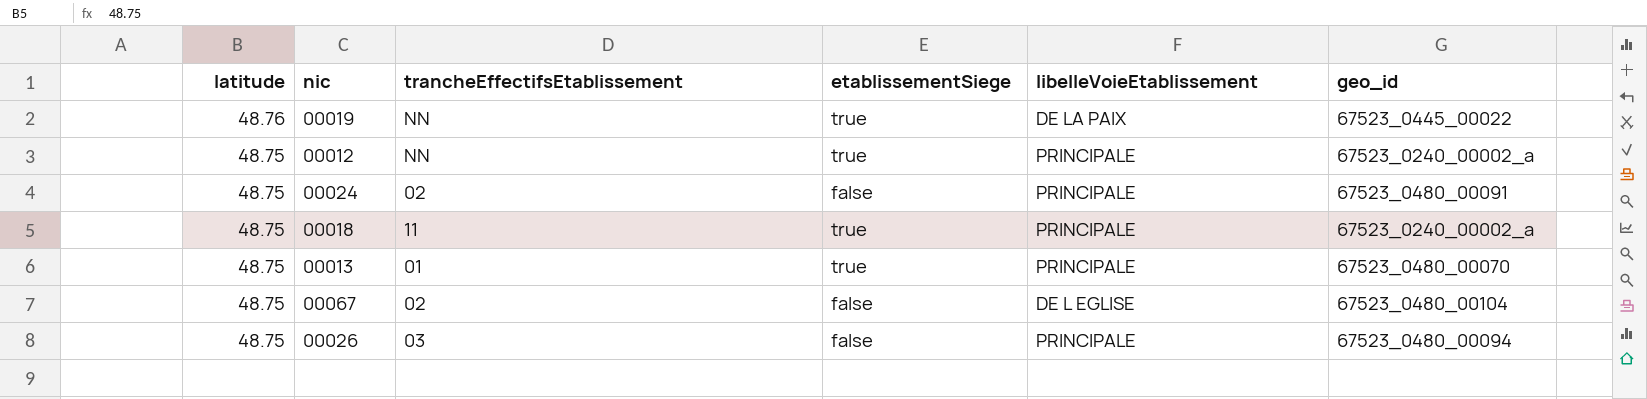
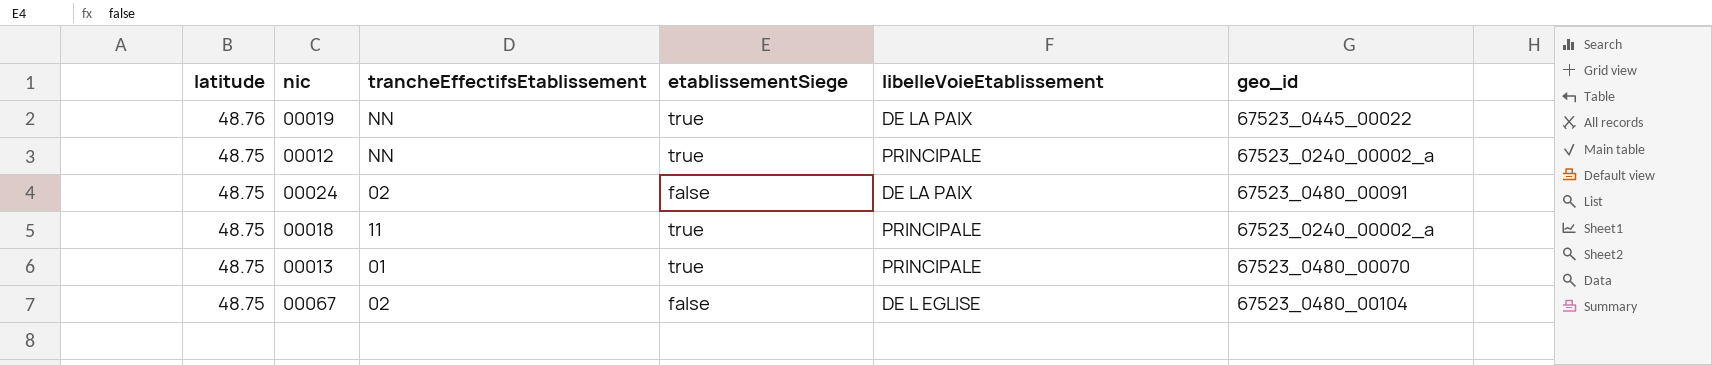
row 00026: 48.75 | 03 | false | PRINCIPALE | 67523_0480_00094 -> none
00024 | libelleVoieEtablissement: PRINCIPALE -> DE LA PAIX

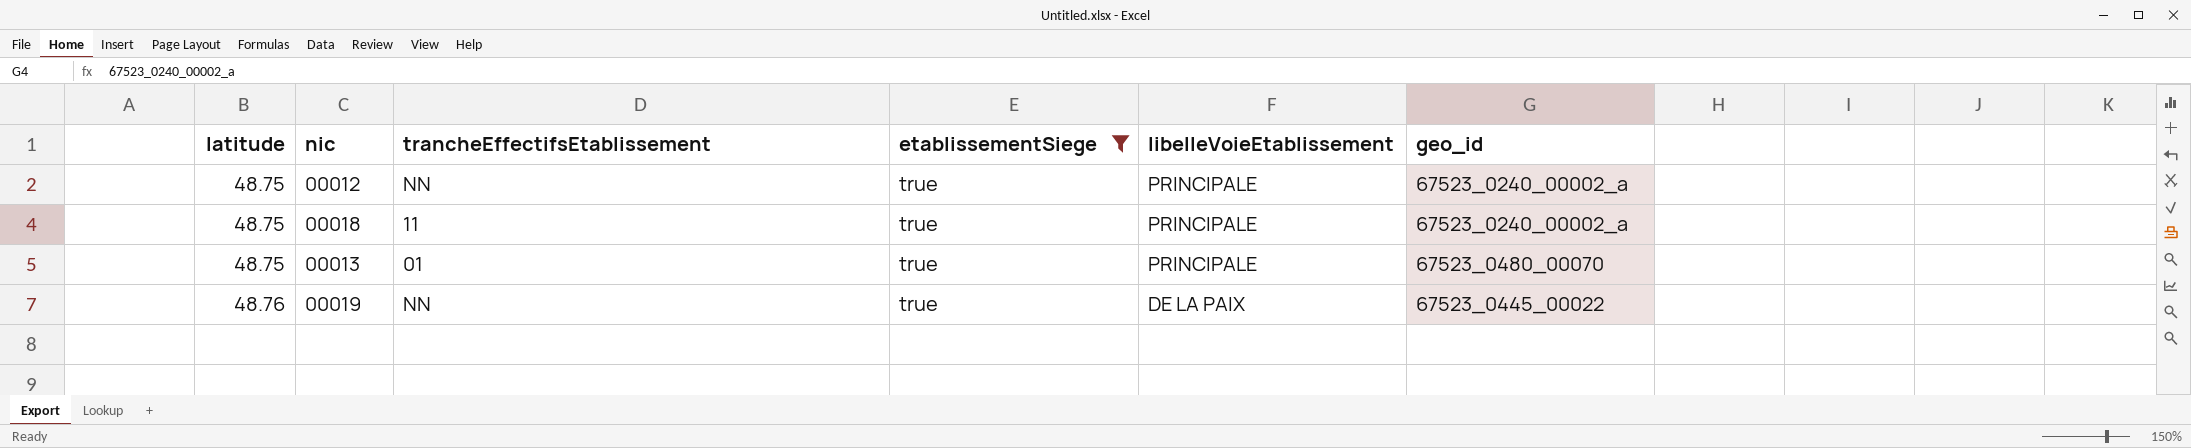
filter: none -> etablissementSiege = true
row order: latitude descending -> latitude ascending

